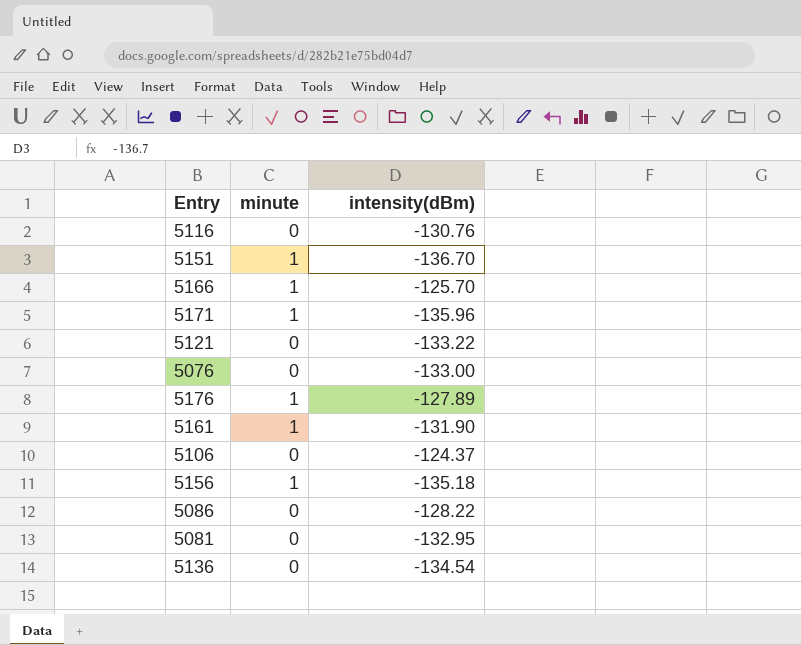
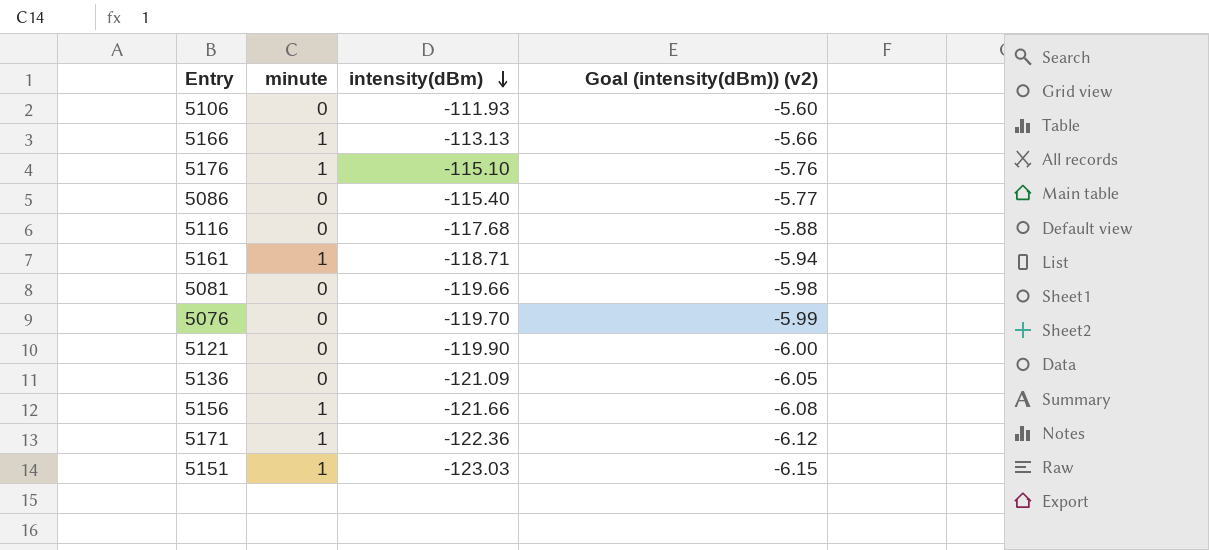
row order: none -> intensity(dBm) descending
column Goal (intensity(dBm)) (v2) | formula: none -> [intensity(dBm)] * 0.05
5106 | intensity(dBm): -124.37 -> -111.93
5166 | intensity(dBm): -125.70 -> -113.13
5176 | intensity(dBm): -127.89 -> -115.10
5086 | intensity(dBm): -128.22 -> -115.40
5116 | intensity(dBm): -130.76 -> -117.68
5161 | intensity(dBm): -131.90 -> -118.71
5081 | intensity(dBm): -132.95 -> -119.66
5076 | intensity(dBm): -133.00 -> -119.70
5121 | intensity(dBm): -133.22 -> -119.90
5136 | intensity(dBm): -134.54 -> -121.09
5156 | intensity(dBm): -135.18 -> -121.66
5171 | intensity(dBm): -135.96 -> -122.36
5151 | intensity(dBm): -136.70 -> -123.03

